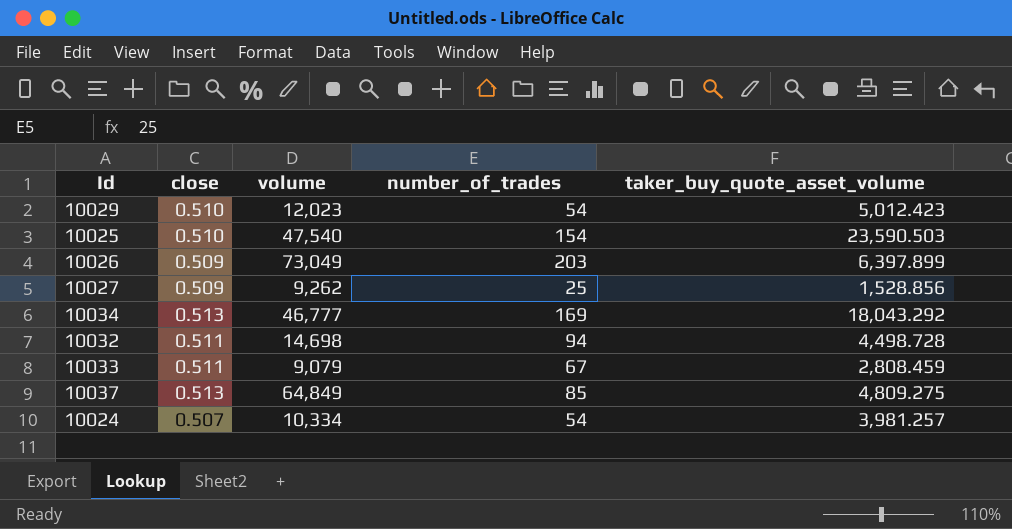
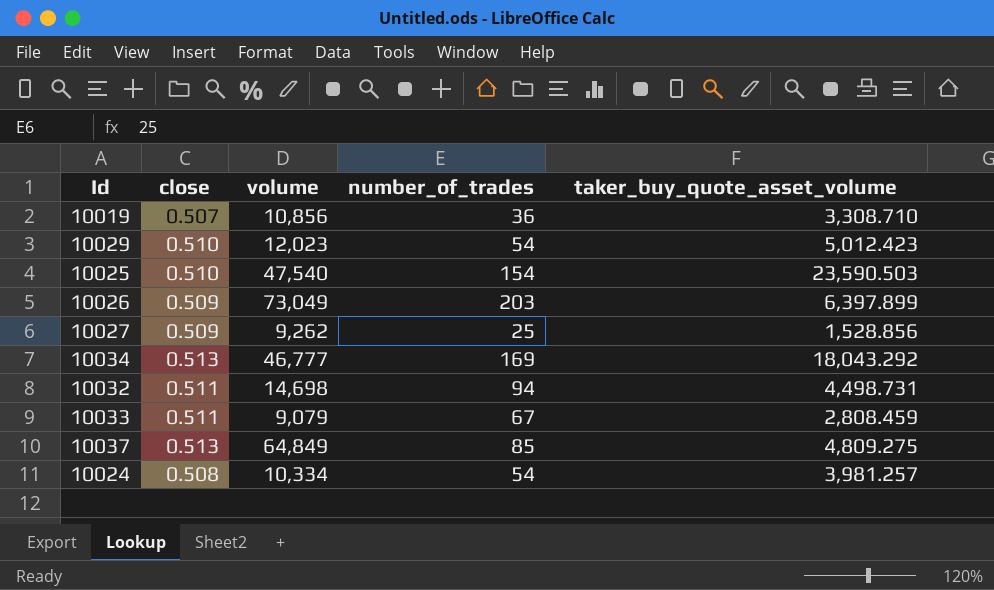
row 10019: none -> 0.507 | 10,856 | 36 | 3,308.710
10032 | taker_buy_quote_asset_volume: 4,498.728 -> 4,498.731
10024 | close: 0.507 -> 0.508

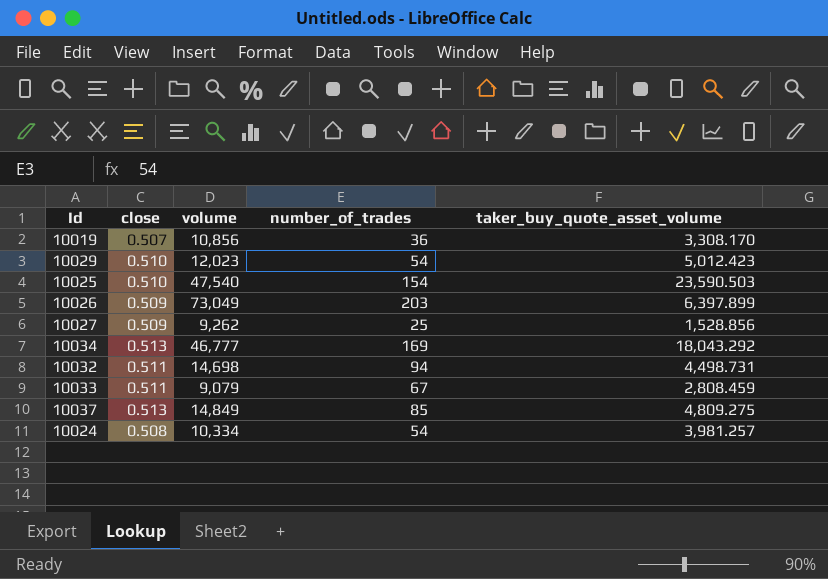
10019 | taker_buy_quote_asset_volume: 3,308.710 -> 3,308.170
10037 | volume: 64,849 -> 14,849

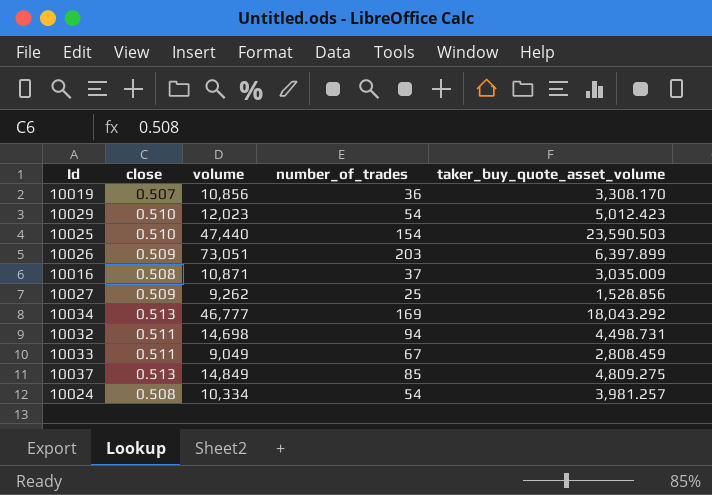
10025 | volume: 47,540 -> 47,440
10026 | volume: 73,049 -> 73,051
row 10016: none -> 0.508 | 10,871 | 37 | 3,035.009
10033 | volume: 9,079 -> 9,049

